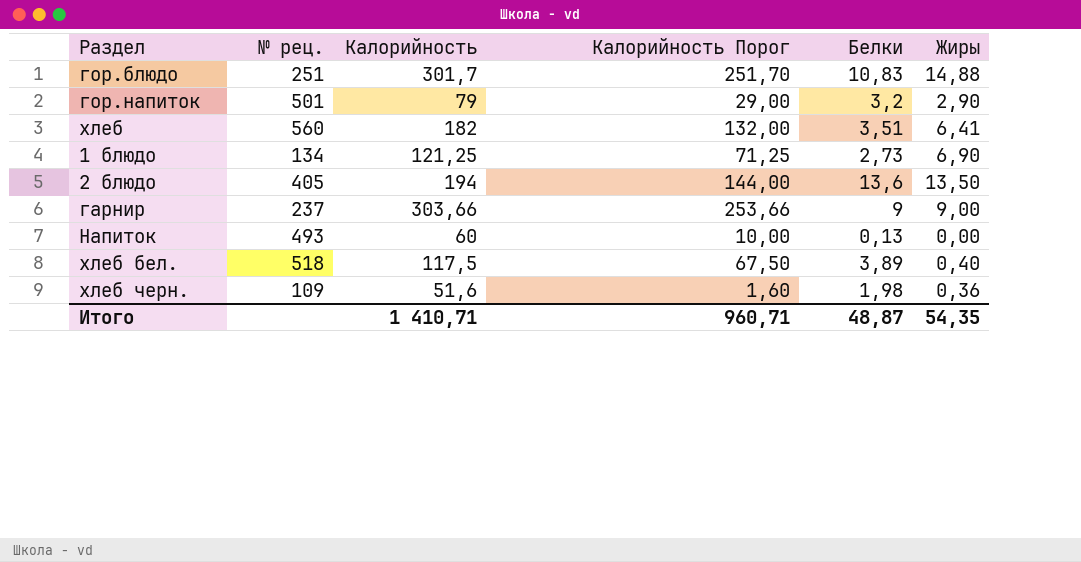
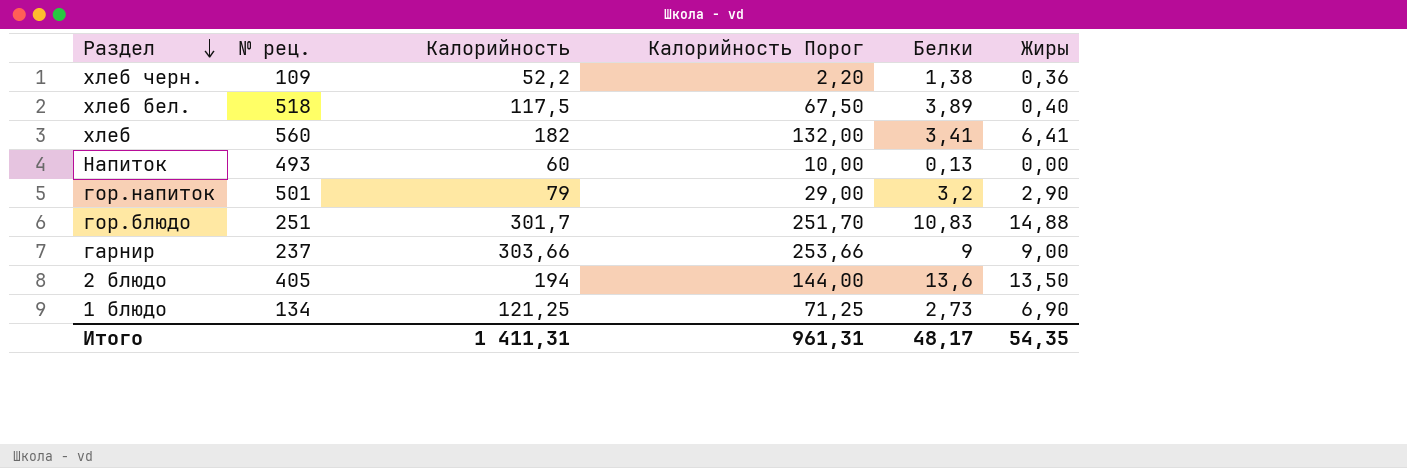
row order: none -> Раздел descending
хлеб черн. | Калорийность: 51,6 -> 52,2
хлеб черн. | Калорийность Порог: 1,60 -> 2,20
хлеб черн. | Белки: 1,98 -> 1,38
хлеб | Белки: 3,51 -> 3,41
Итого | Калорийность: 1 410,71 -> 1 411,31
Итого | Калорийность Порог: 960,71 -> 961,31
Итого | Белки: 48,87 -> 48,17

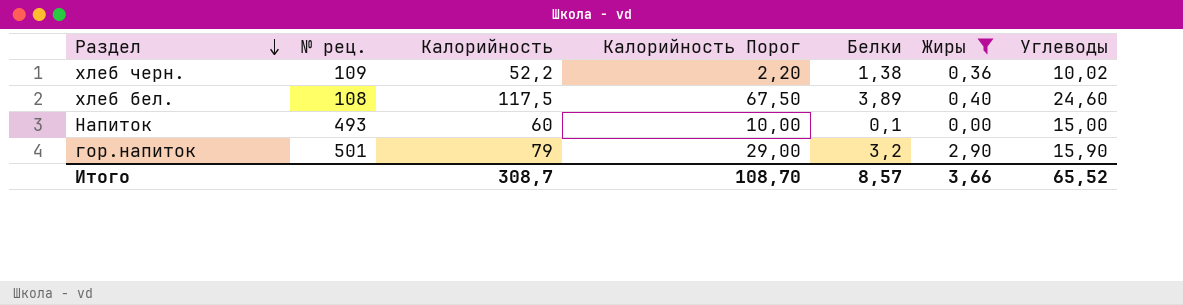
filter: none -> Жиры <= 2,90
column Углеводы | position: none -> 7
хлеб бел. | № рец.: 518 -> 108
Напиток | Белки: 0,13 -> 0,1
Итого | Калорийность: 1 411,31 -> 308,7
Итого | Калорийность Порог: 961,31 -> 108,70
Итого | Белки: 48,17 -> 8,57
Итого | Жиры: 54,35 -> 3,66

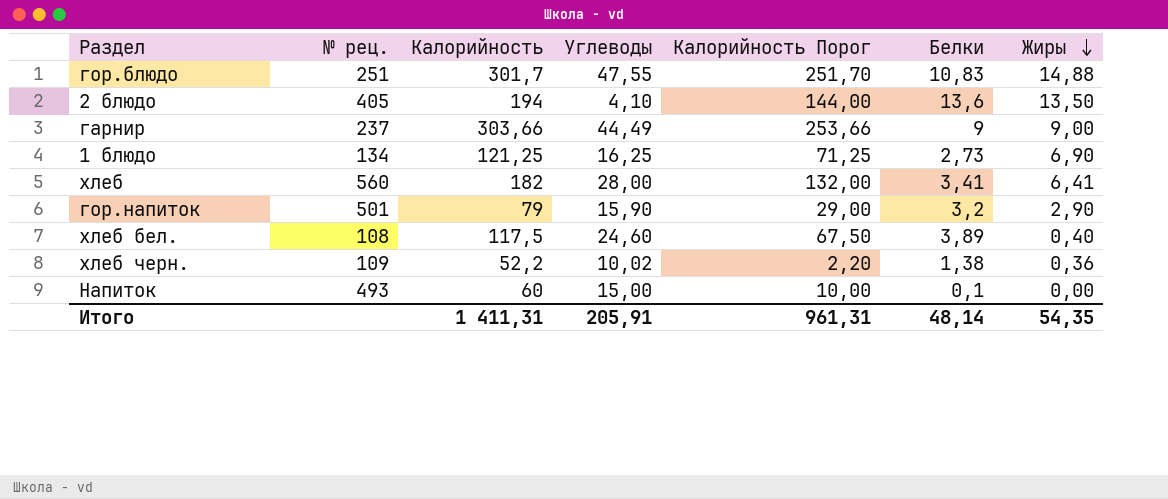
filter: Жиры <= 2,90 -> none
row order: Раздел descending -> Жиры descending
column Углеводы | position: 7 -> 4
Итого | Калорийность: 308,7 -> 1 411,31
Итого | Углеводы: 65,52 -> 205,91
Итого | Калорийность Порог: 108,70 -> 961,31
Итого | Белки: 8,57 -> 48,14
Итого | Жиры: 3,66 -> 54,35

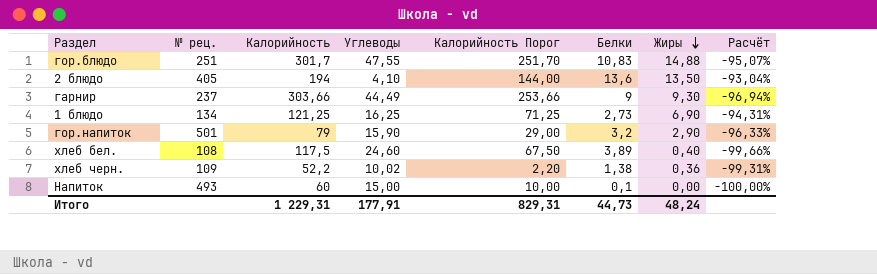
column Расчёт | formula: none -> ([Жиры] - [Калорийность]) / [Калорийность]
row хлеб: 560 | 182 | 28,00 | 132,00 | 3,41 | 6,41 -> none
гарнир | Жиры: 9,00 -> 9,30
Итого | Калорийность: 1 411,31 -> 1 229,31
Итого | Углеводы: 205,91 -> 177,91
Итого | Калорийность Порог: 961,31 -> 829,31
Итого | Белки: 48,14 -> 44,73
Итого | Жиры: 54,35 -> 48,24

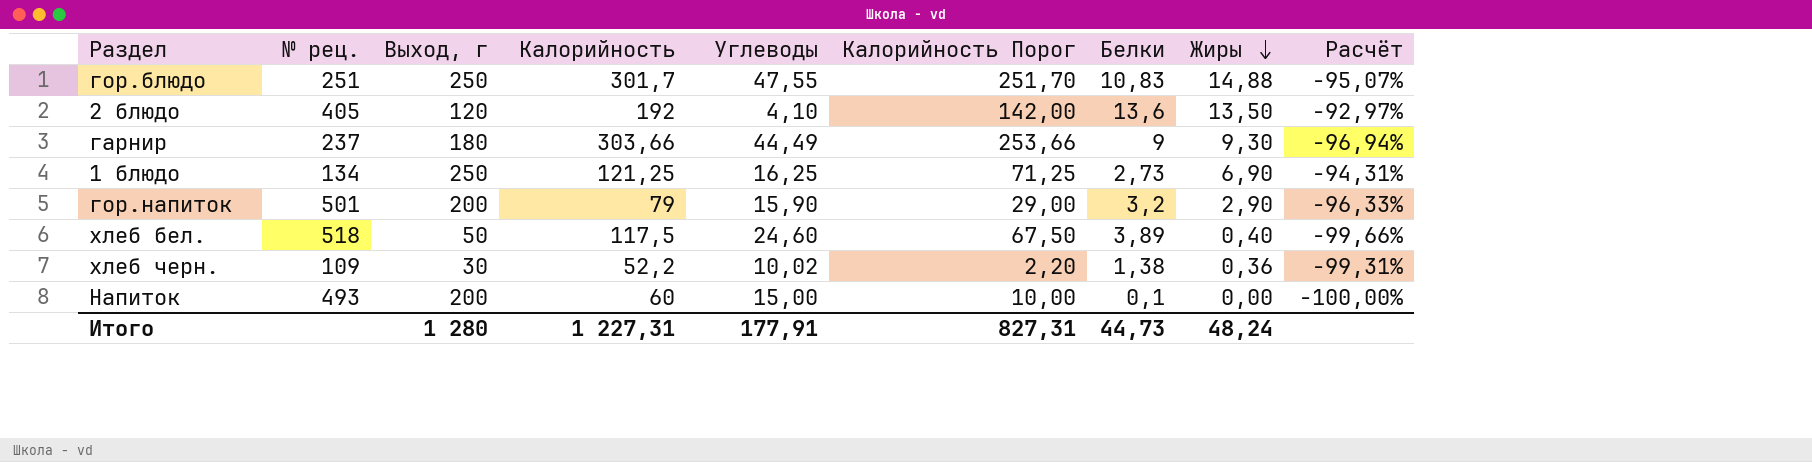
column Выход, г | position: none -> 3
2 блюдо | Калорийность: 194 -> 192
2 блюдо | Калорийность Порог: 144,00 -> 142,00
2 блюдо | Расчёт: -93,04% -> -92,97%
хлеб бел. | № рец.: 108 -> 518
Итого | Калорийность: 1 229,31 -> 1 227,31
Итого | Калорийность Порог: 829,31 -> 827,31

